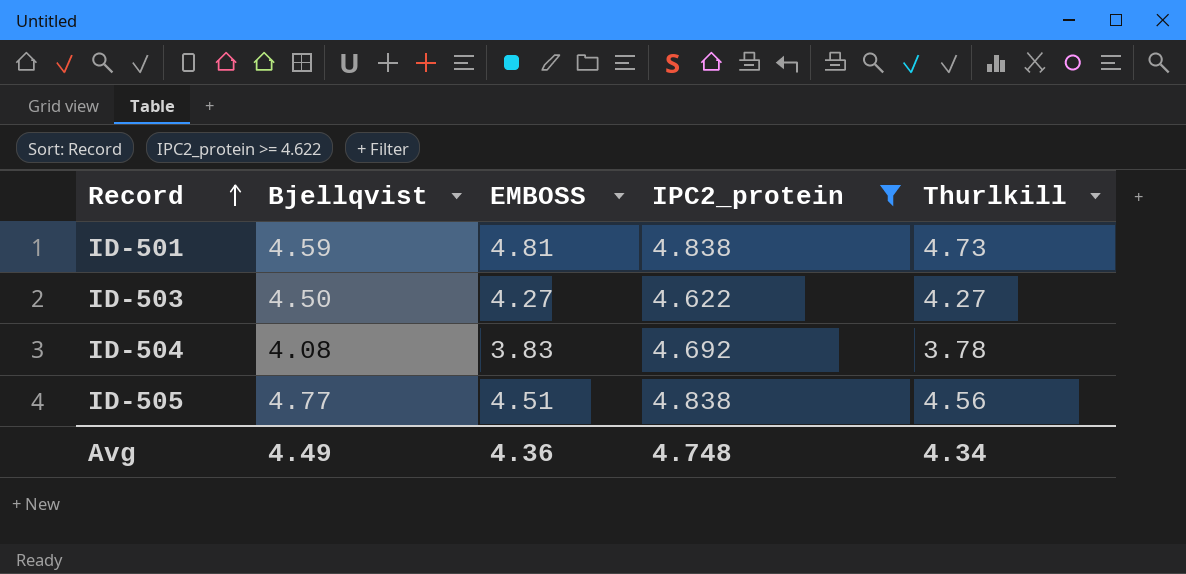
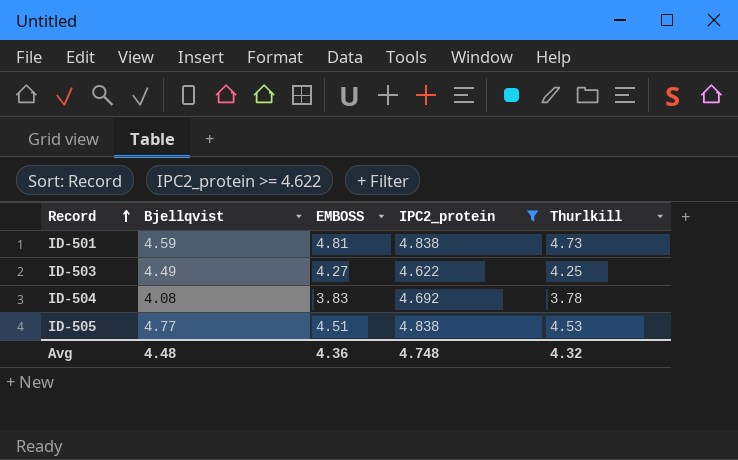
ID-503 | Bjellqvist: 4.50 -> 4.49
ID-503 | Thurlkill: 4.27 -> 4.25
ID-505 | Thurlkill: 4.56 -> 4.53
Avg | Bjellqvist: 4.49 -> 4.48
Avg | Thurlkill: 4.34 -> 4.32

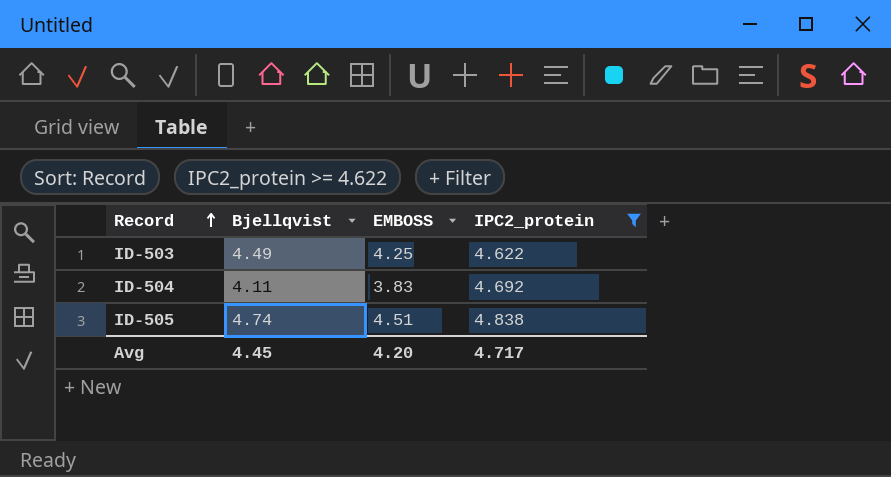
column Thurlkill | position: 5 -> none
row ID-501: 4.59 | 4.81 | 4.838 | 4.73 -> none
ID-503 | EMBOSS: 4.27 -> 4.25
ID-504 | Bjellqvist: 4.08 -> 4.11
ID-505 | Bjellqvist: 4.77 -> 4.74
Avg | Bjellqvist: 4.48 -> 4.45
Avg | EMBOSS: 4.36 -> 4.20
Avg | IPC2_protein: 4.748 -> 4.717

